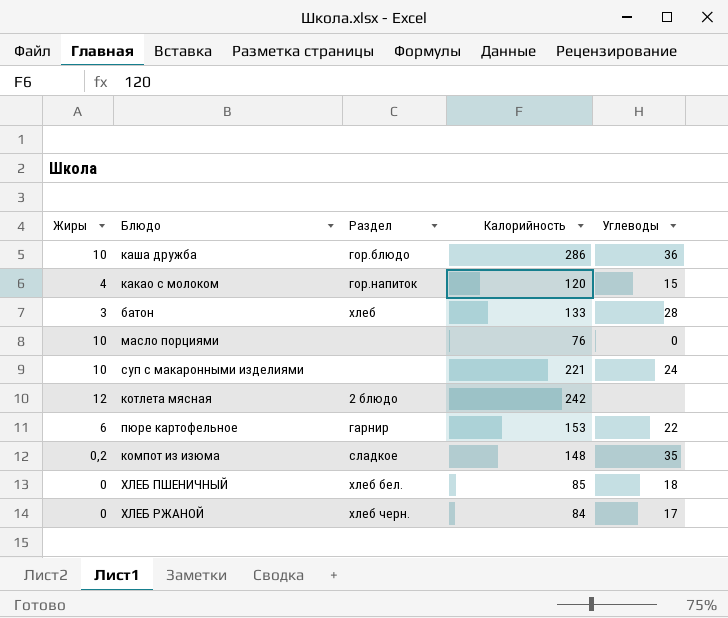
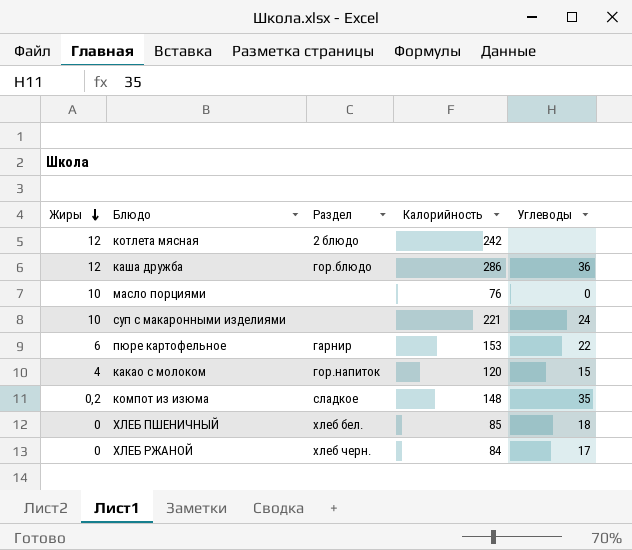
row order: none -> Жиры descending
row батон: 3 | хлеб | 133 | 28 -> none
каша дружба | Жиры: 10 -> 12

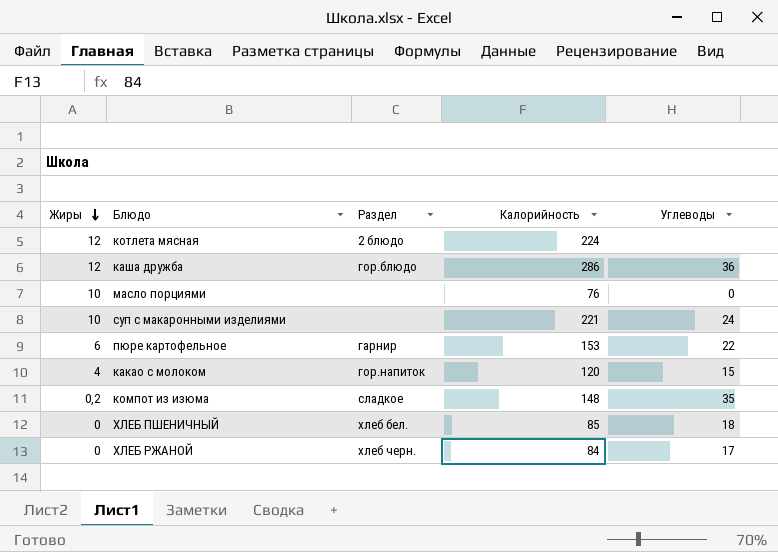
котлета мясная | Калорийность: 242 -> 224

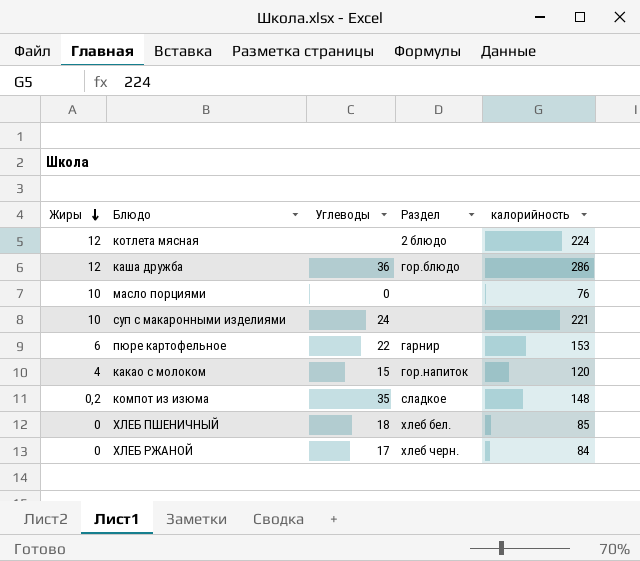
column Углеводы | position: 5 -> 3
column name: Калорийность -> калорийность

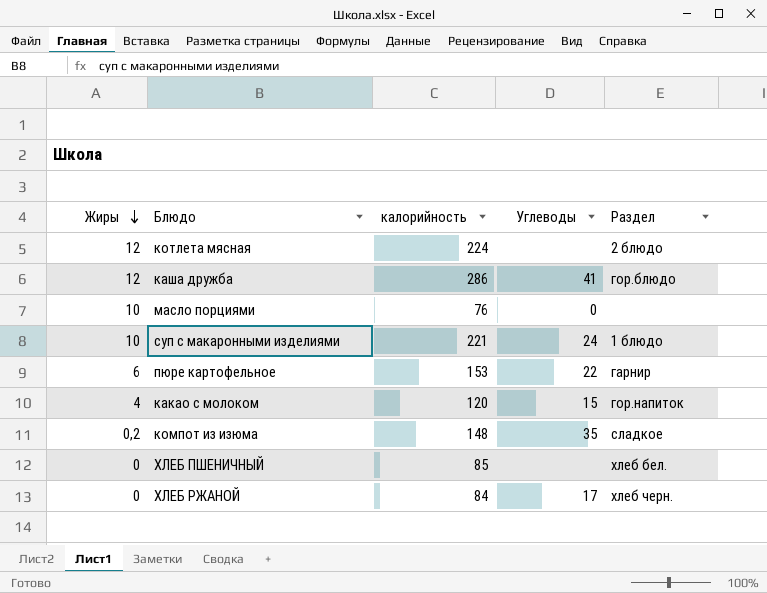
column калорийность | position: 5 -> 3
каша дружба | Углеводы: 36 -> 41
суп с макаронными изделиями | Раздел: none -> 1 блюдо
ХЛЕБ ПШЕНИЧНЫЙ | Углеводы: 18 -> none

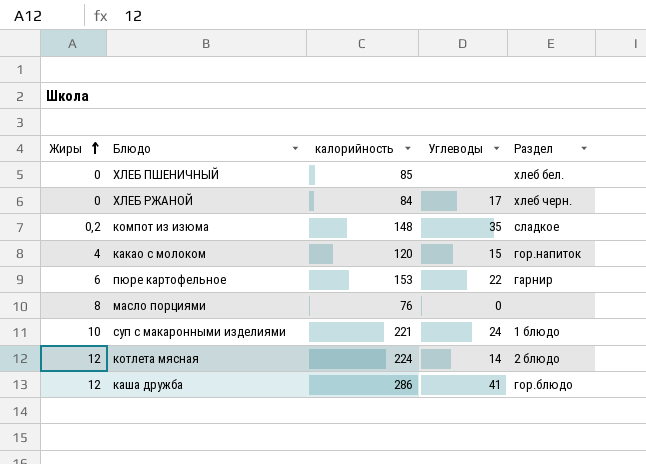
row order: Жиры descending -> Жиры ascending
масло порциями | Жиры: 10 -> 8
котлета мясная | Углеводы: none -> 14

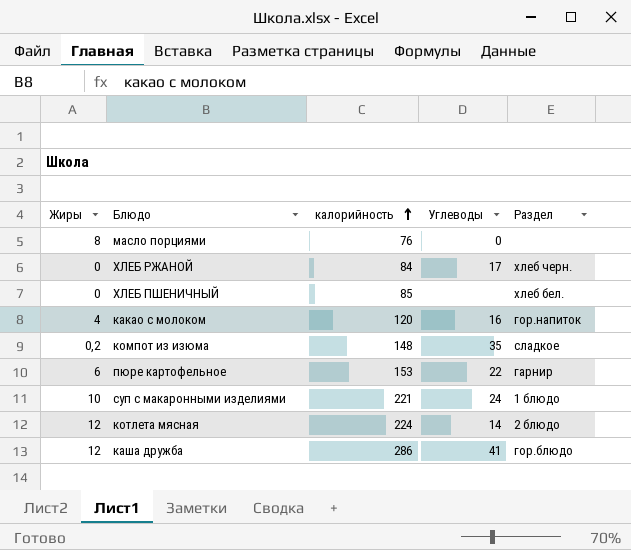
row order: Жиры ascending -> калорийность ascending
какао с молоком | Углеводы: 15 -> 16

